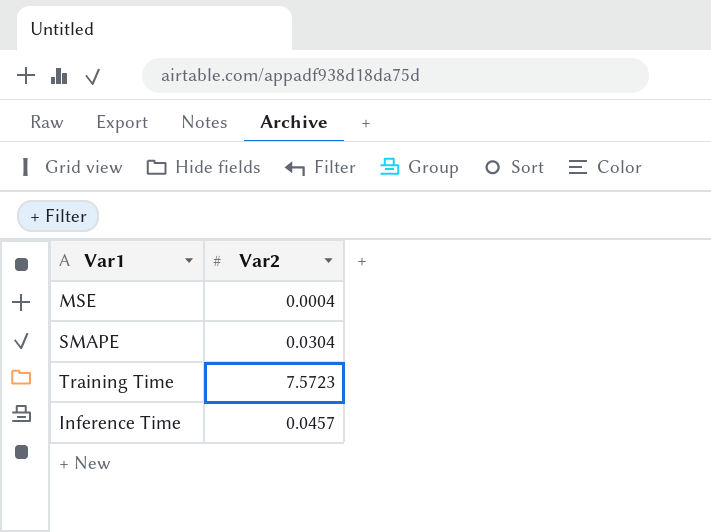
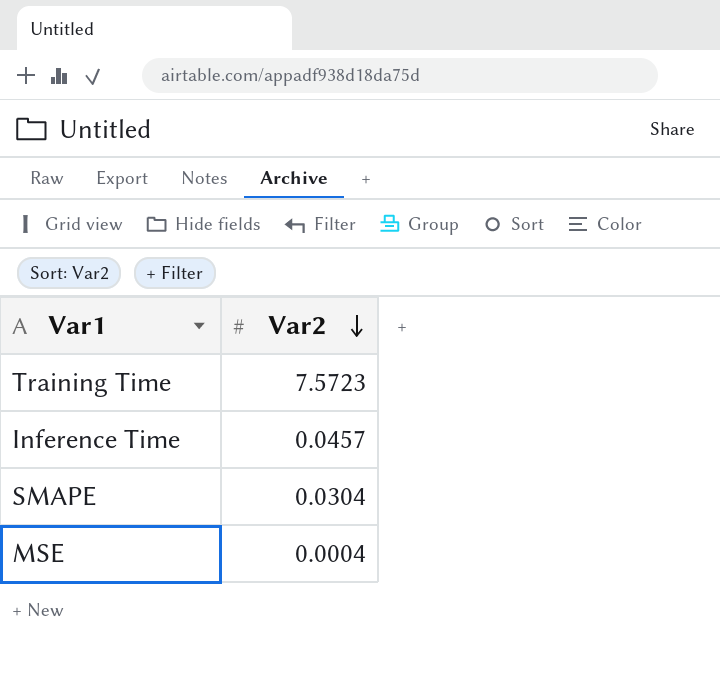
row order: none -> Var2 descending

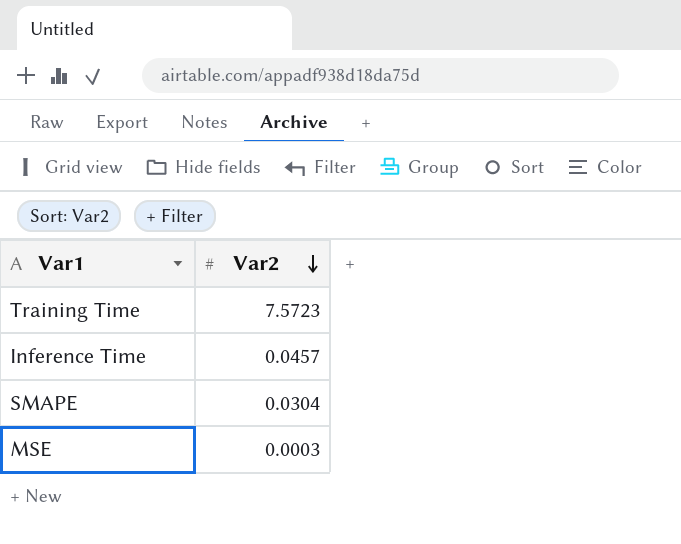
MSE | Var2: 0.0004 -> 0.0003

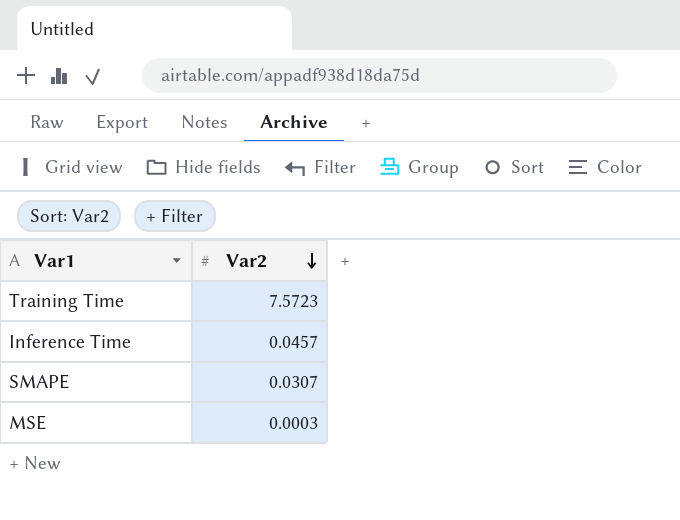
SMAPE | Var2: 0.0304 -> 0.0307

